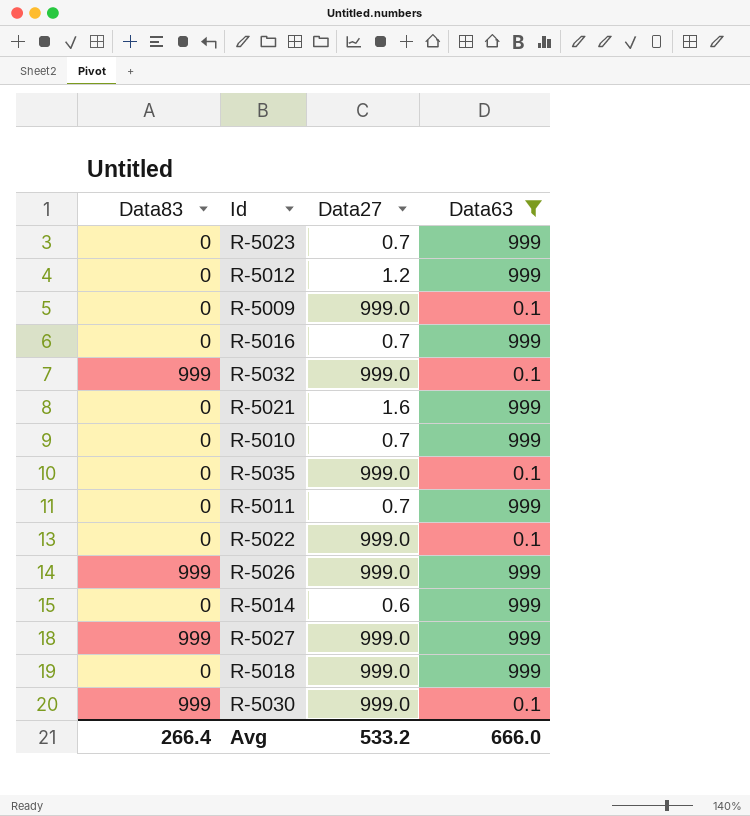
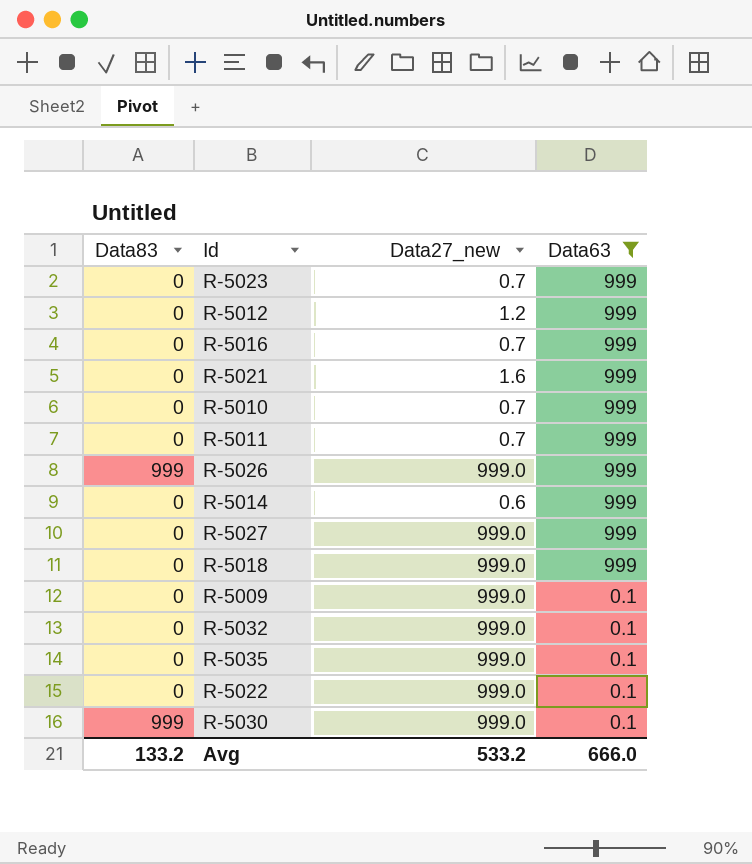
row order: none -> Data63 descending
column name: Data27 -> Data27_new
R-5027 | Data83: 999 -> 0
R-5032 | Data83: 999 -> 0
Avg | Data83: 266.4 -> 133.2

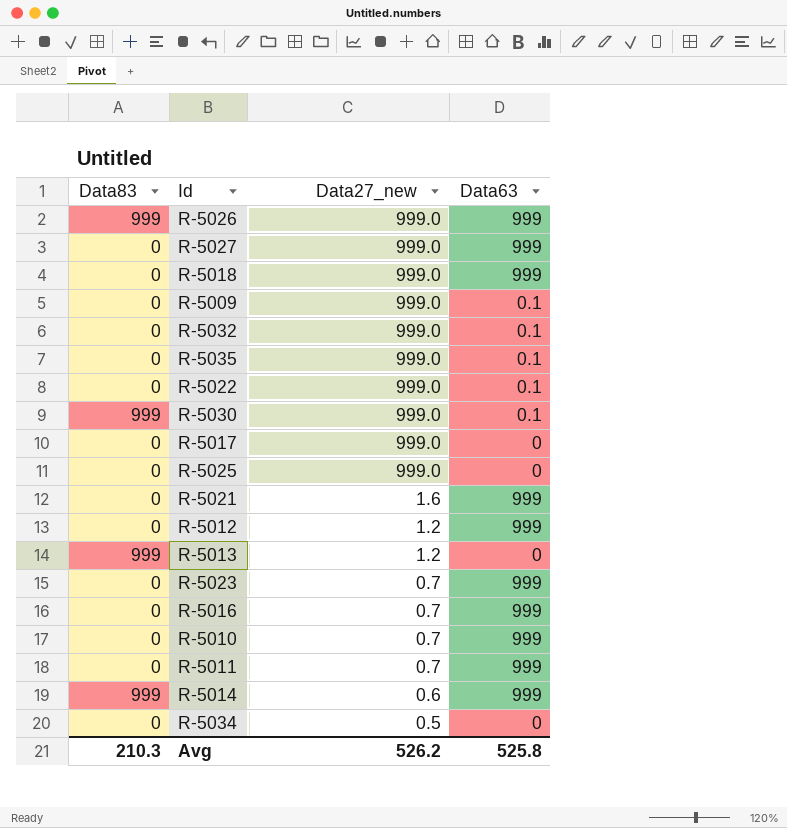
filter: Data63 != 0 -> none
row order: Data63 descending -> Data27_new descending
R-5014 | Data83: 0 -> 999
Avg | Data83: 133.2 -> 210.3
Avg | Data27_new: 533.2 -> 526.2
Avg | Data63: 666.0 -> 525.8

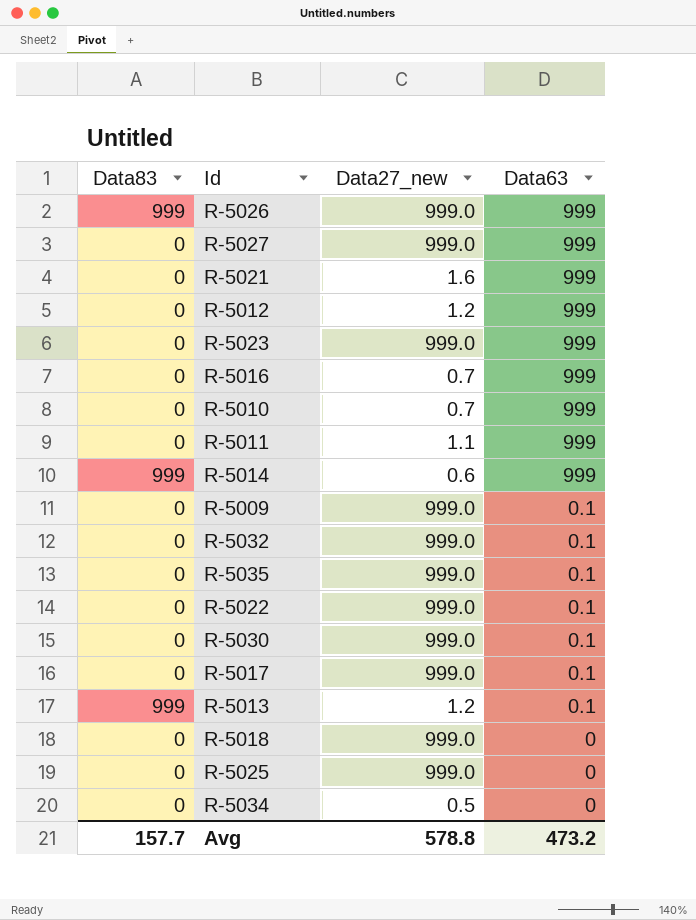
row order: Data27_new descending -> Data63 descending
R-5023 | Data27_new: 0.7 -> 999.0
R-5011 | Data27_new: 0.7 -> 1.1
R-5030 | Data83: 999 -> 0
R-5017 | Data63: 0 -> 0.1
R-5013 | Data63: 0 -> 0.1
R-5018 | Data63: 999 -> 0
Avg | Data83: 210.3 -> 157.7
Avg | Data27_new: 526.2 -> 578.8
Avg | Data63: 525.8 -> 473.2

